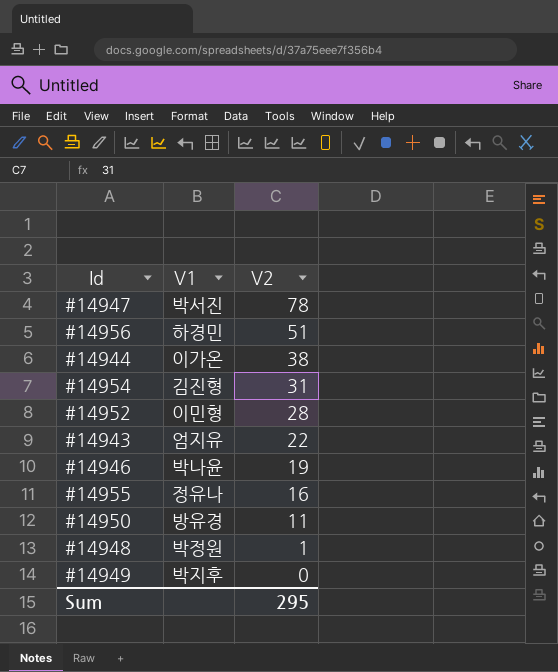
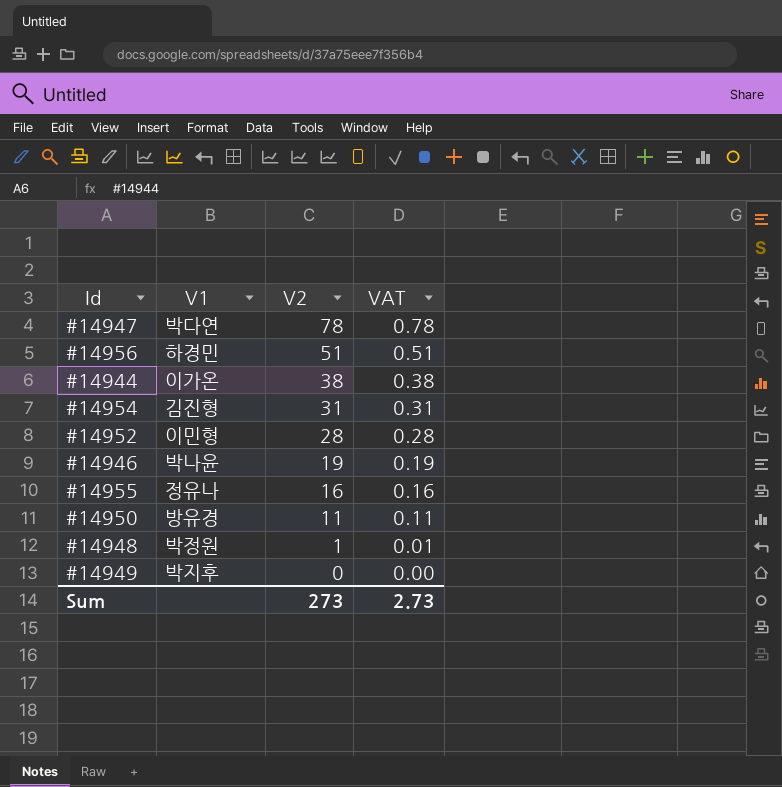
column VAT | formula: none -> [V2] * 0.01
row #14943: 엄지유 | 22 -> none
#14947 | V1: 박서진 -> 박다연
Sum | V2: 295 -> 273

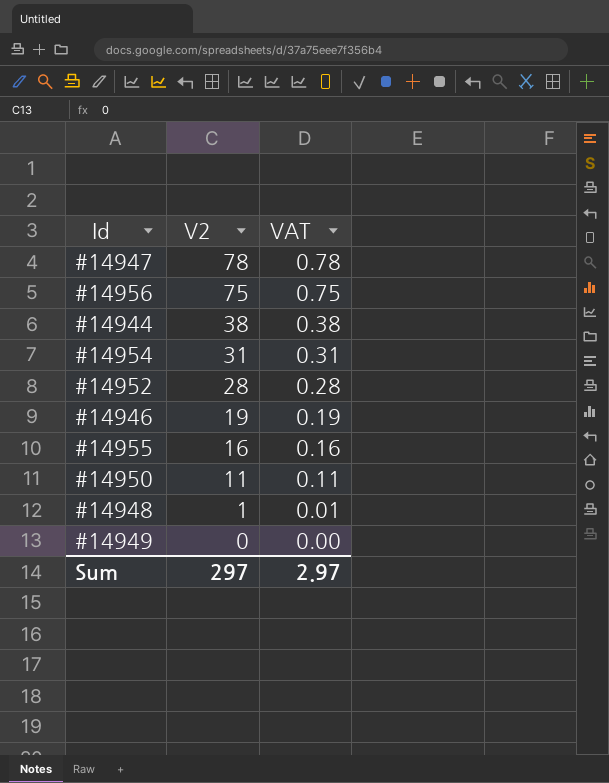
column V1 | position: 2 -> none
#14956 | V2: 51 -> 75
#14956 | VAT: 0.51 -> 0.75
Sum | V2: 273 -> 297
Sum | VAT: 2.73 -> 2.97

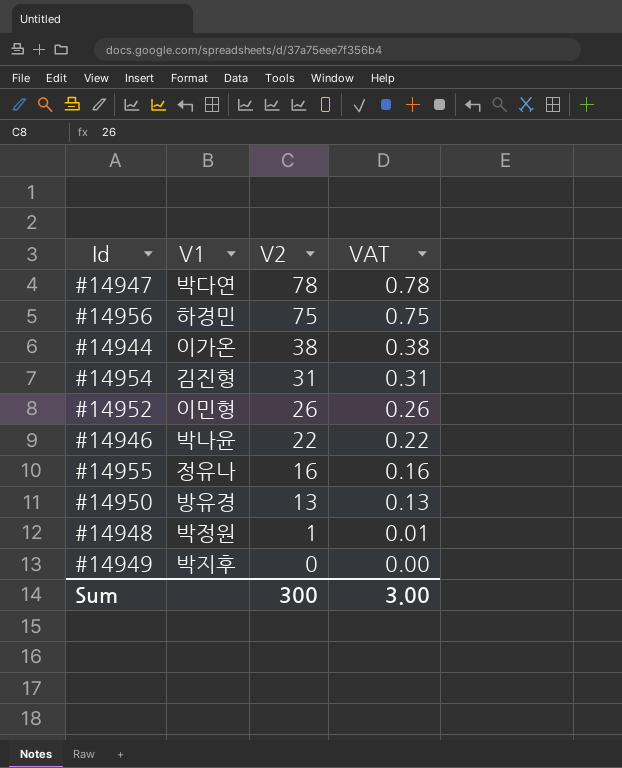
column V1 | position: none -> 2
#14952 | V2: 28 -> 26
#14952 | VAT: 0.28 -> 0.26
#14946 | V2: 19 -> 22
#14946 | VAT: 0.19 -> 0.22
#14950 | V2: 11 -> 13
#14950 | VAT: 0.11 -> 0.13
Sum | V2: 297 -> 300
Sum | VAT: 2.97 -> 3.00

